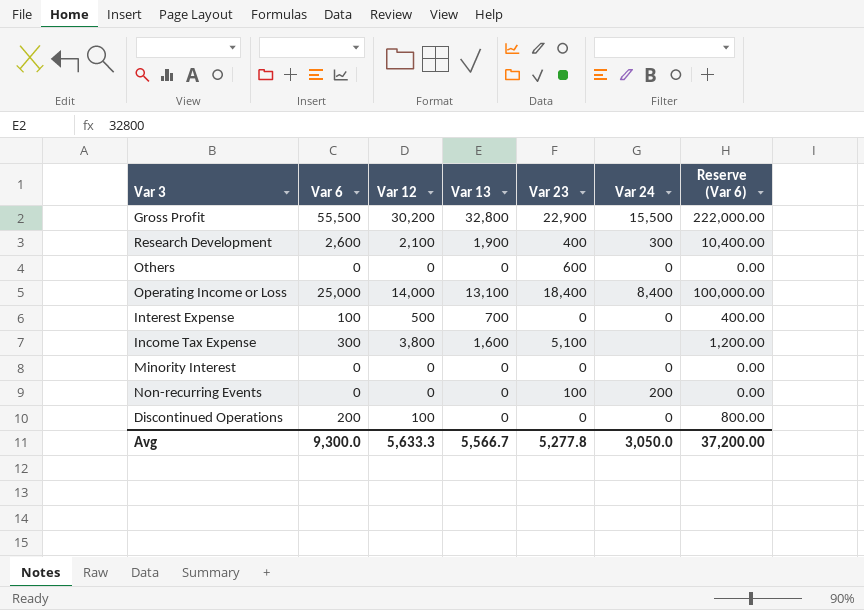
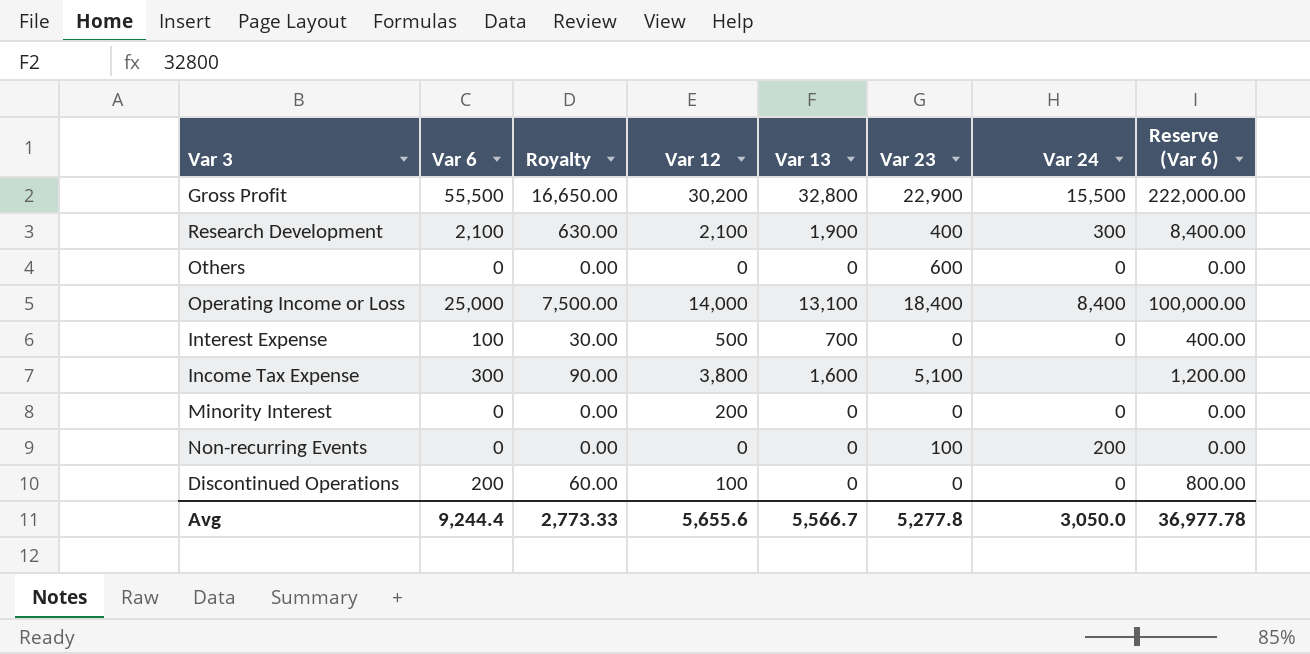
column Royalty | formula: none -> [Var 6] * 0.3
Research Development | Var 6: 2,600 -> 2,100
Research Development | Reserve (Var 6): 10,400.00 -> 8,400.00
Minority Interest | Var 12: 0 -> 200
Avg | Var 6: 9,300.0 -> 9,244.4
Avg | Var 12: 5,633.3 -> 5,655.6
Avg | Reserve (Var 6): 37,200.00 -> 36,977.78

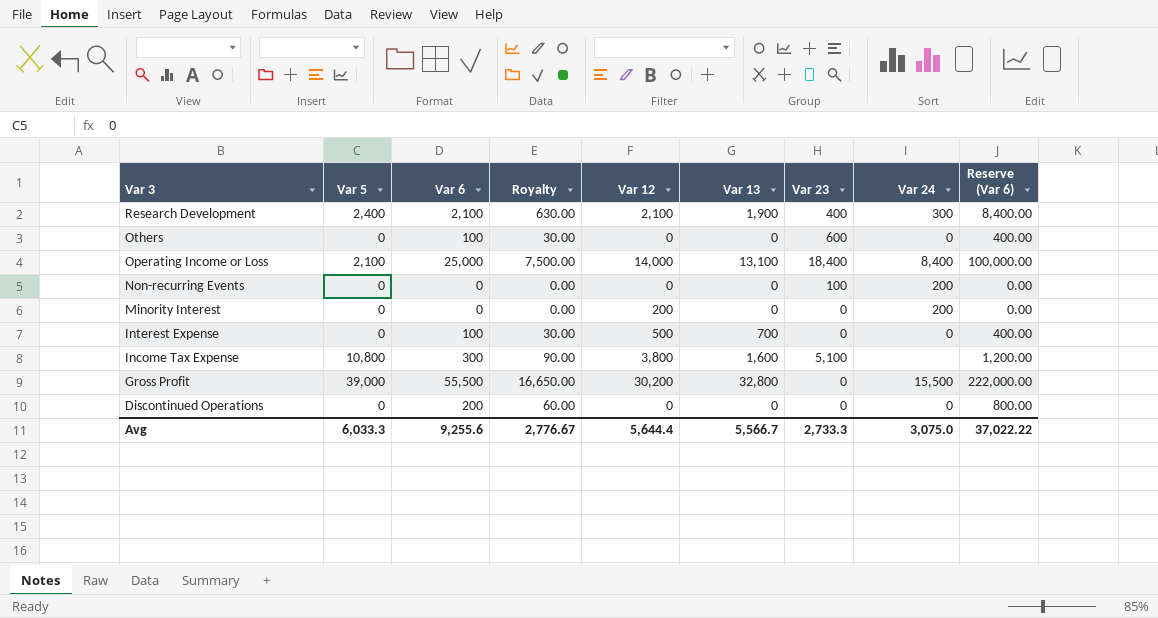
row order: none -> Var 3 descending
column Var 5 | position: none -> 2
Others | Var 6: 0 -> 100
Others | Royalty: 0.00 -> 30.00
Others | Reserve (Var 6): 0.00 -> 400.00
Minority Interest | Var 24: 0 -> 200
Gross Profit | Var 23: 22,900 -> 0
Discontinued Operations | Var 12: 100 -> 0
Avg | Var 6: 9,244.4 -> 9,255.6
Avg | Royalty: 2,773.33 -> 2,776.67
Avg | Var 12: 5,655.6 -> 5,644.4
Avg | Var 23: 5,277.8 -> 2,733.3
Avg | Var 24: 3,050.0 -> 3,075.0
Avg | Reserve (Var 6): 36,977.78 -> 37,022.22

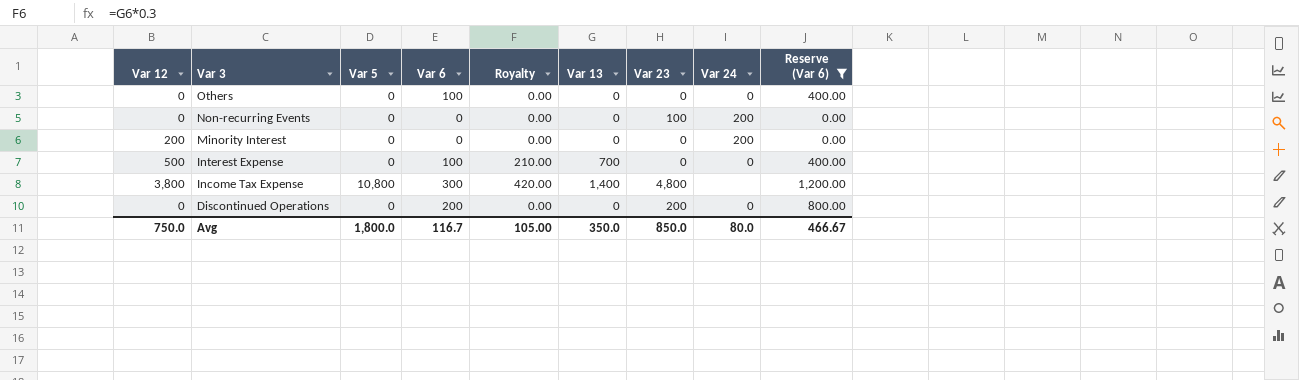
filter: none -> Reserve (Var 6) <= 1,200.00
column Var 12 | position: 5 -> 1
column Royalty | formula: [Var 6] * 0.3 -> [Var 13] * 0.3
Others | Var 23: 600 -> 0
Income Tax Expense | Var 13: 1,600 -> 1,400
Income Tax Expense | Var 23: 5,100 -> 4,800
Discontinued Operations | Var 23: 0 -> 200
Avg | Var 12: 5,644.4 -> 750.0
Avg | Var 5: 6,033.3 -> 1,800.0
Avg | Var 6: 9,255.6 -> 116.7
Avg | Royalty: 2,776.67 -> 105.00
Avg | Var 13: 5,566.7 -> 350.0
Avg | Var 23: 2,733.3 -> 850.0
Avg | Var 24: 3,075.0 -> 80.0
Avg | Reserve (Var 6): 37,022.22 -> 466.67

